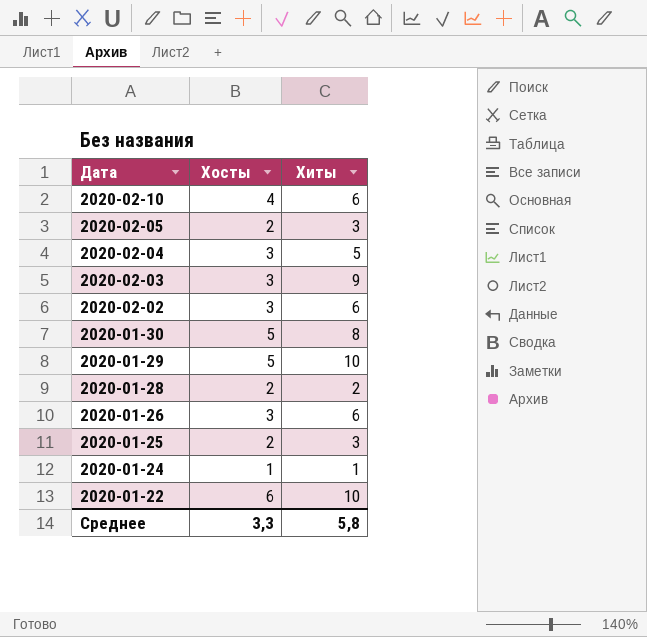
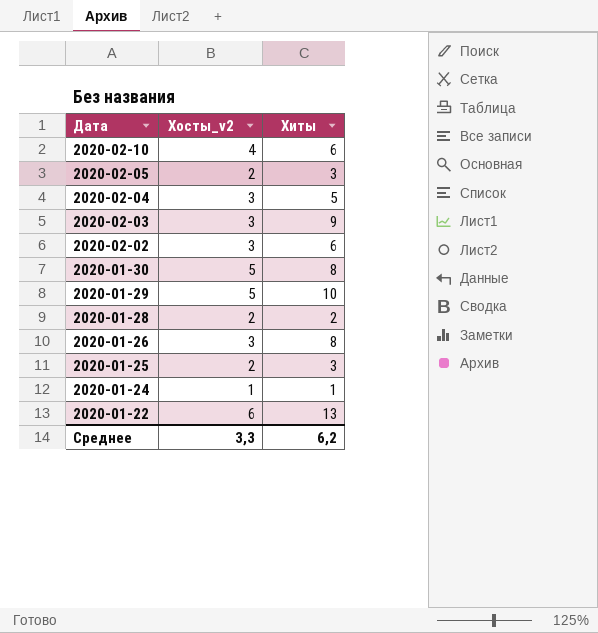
column name: Хосты -> Хосты_v2
2020-01-26 | Хиты: 6 -> 8
2020-01-22 | Хиты: 10 -> 13
Среднее | Хиты: 5,8 -> 6,2

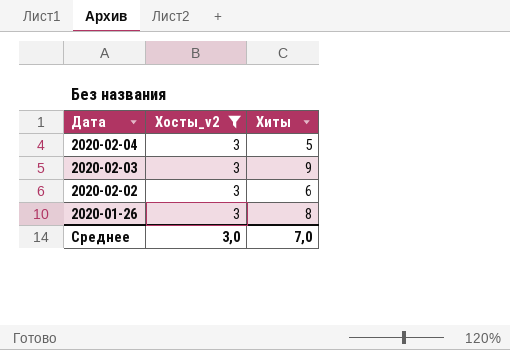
filter: none -> Хосты_v2 = 3
Среднее | Хосты_v2: 3,3 -> 3,0
Среднее | Хиты: 6,2 -> 7,0

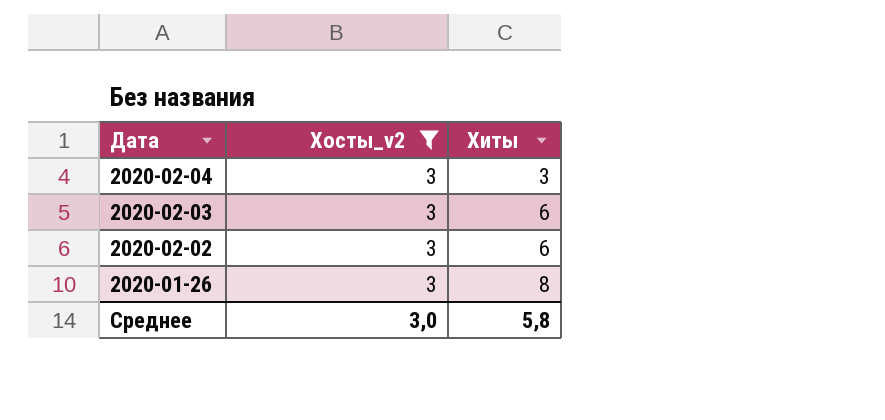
2020-02-04 | Хиты: 5 -> 3
2020-02-03 | Хиты: 9 -> 6
Среднее | Хиты: 7,0 -> 5,8

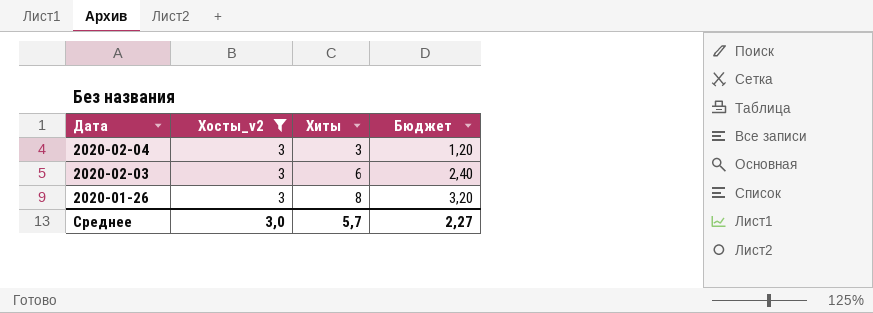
column Бюджет | formula: none -> [Хиты] * 0,4
row 2020-02-02: 3 | 6 -> none
Среднее | Хиты: 5,8 -> 5,7

